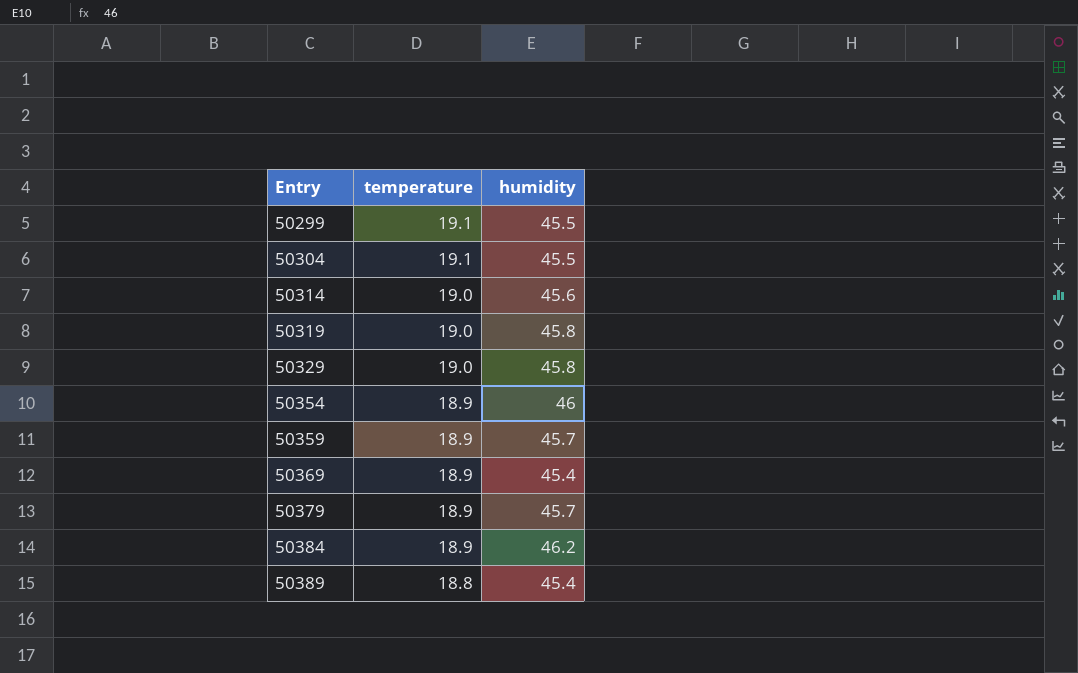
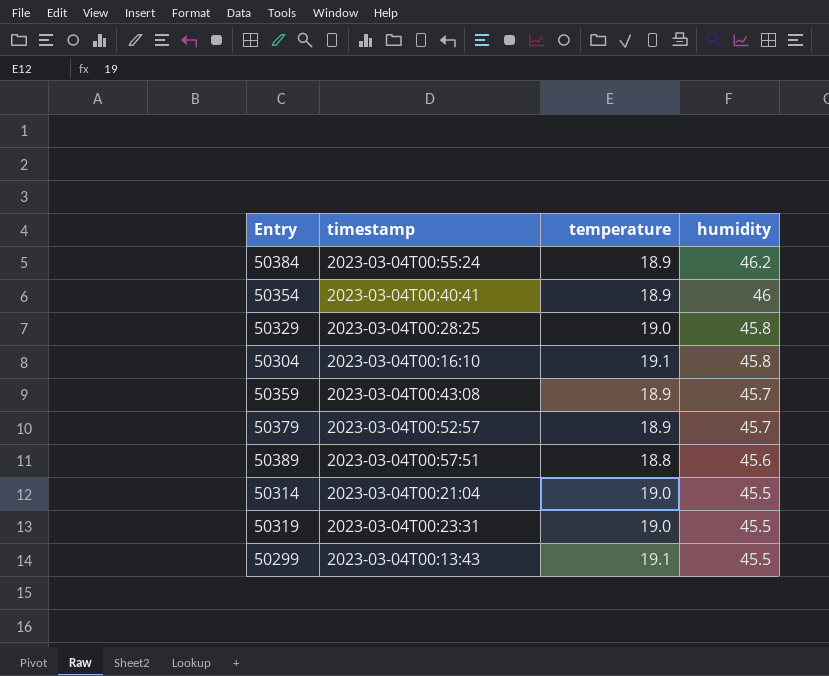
row order: Entry ascending -> humidity descending
column timestamp | position: none -> 2
row 50369: 18.9 | 45.4 -> none
50304 | humidity: 45.5 -> 45.8
50389 | humidity: 45.4 -> 45.6
50314 | humidity: 45.6 -> 45.5
50319 | humidity: 45.8 -> 45.5

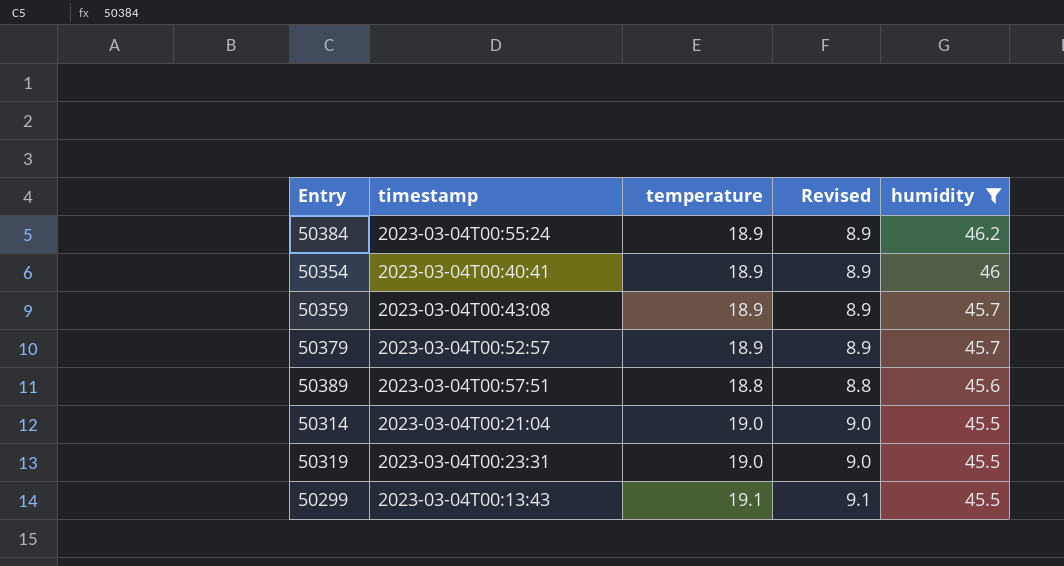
filter: none -> humidity != 45.8
column Revised | formula: none -> [temperature] - 10

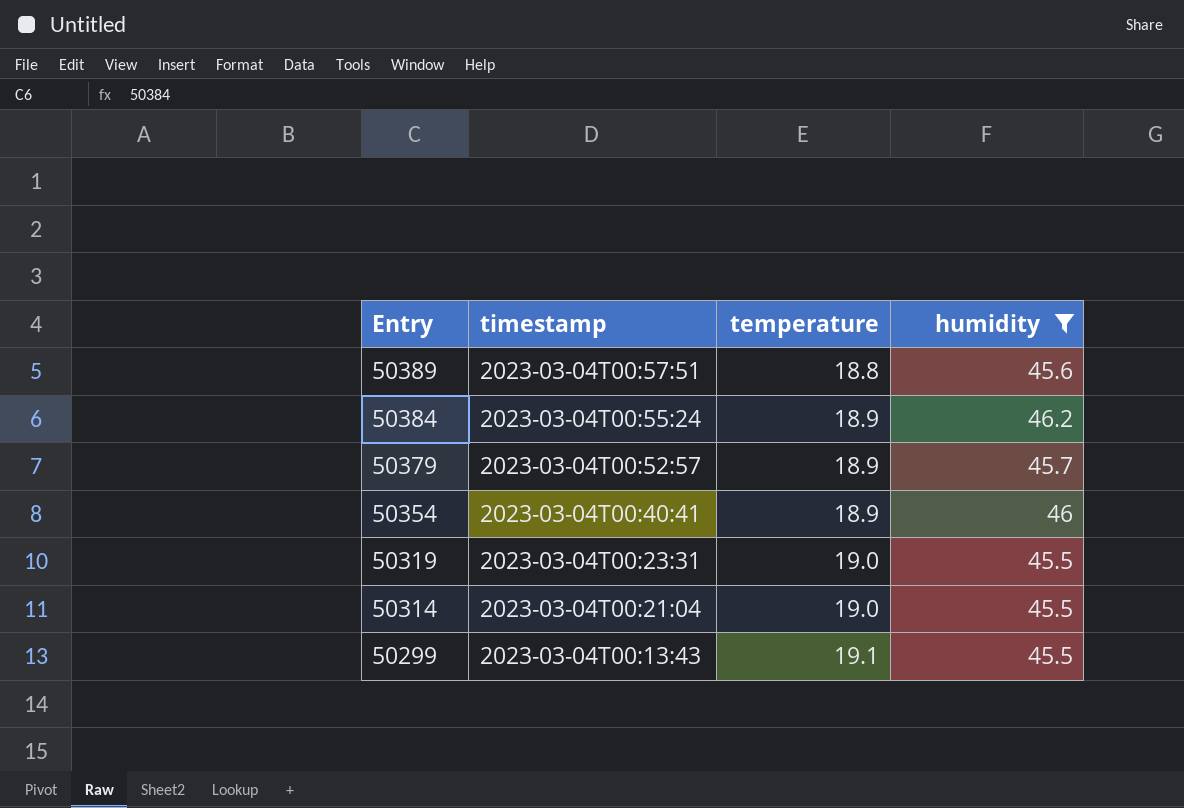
row order: humidity descending -> Entry descending
column Revised | formula: [temperature] - 10 -> none
row 50359: 2023-03-04T00:43:08 | 18.9 | 8.9 | 45.7 -> none

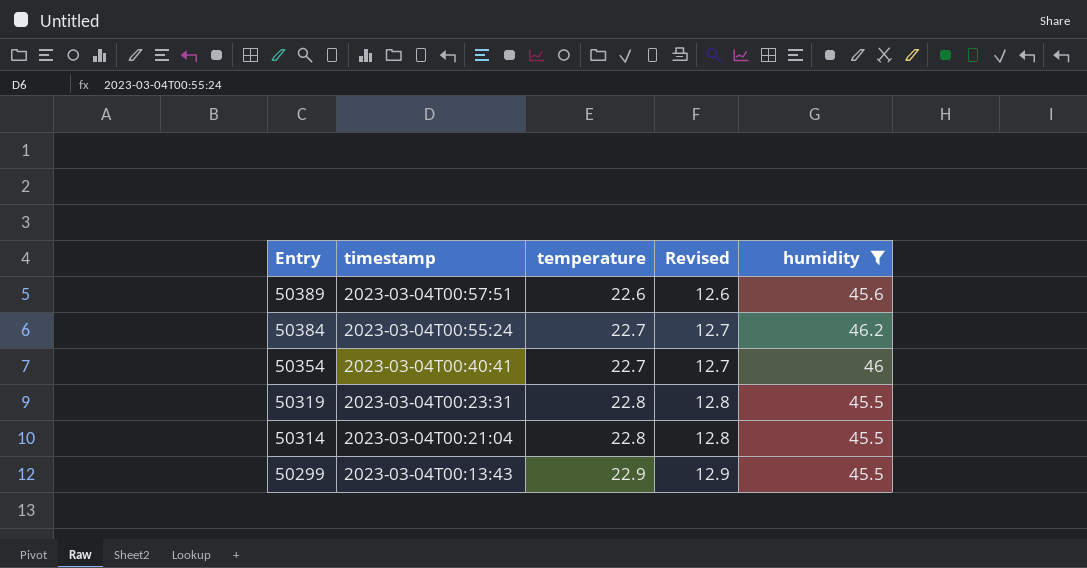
column Revised | formula: none -> [temperature] - 10
row 50379: 2023-03-04T00:52:57 | 18.9 | 45.7 -> none
50389 | temperature: 18.8 -> 22.6
50384 | temperature: 18.9 -> 22.7
50354 | temperature: 18.9 -> 22.7
50319 | temperature: 19.0 -> 22.8
50314 | temperature: 19.0 -> 22.8
50299 | temperature: 19.1 -> 22.9

